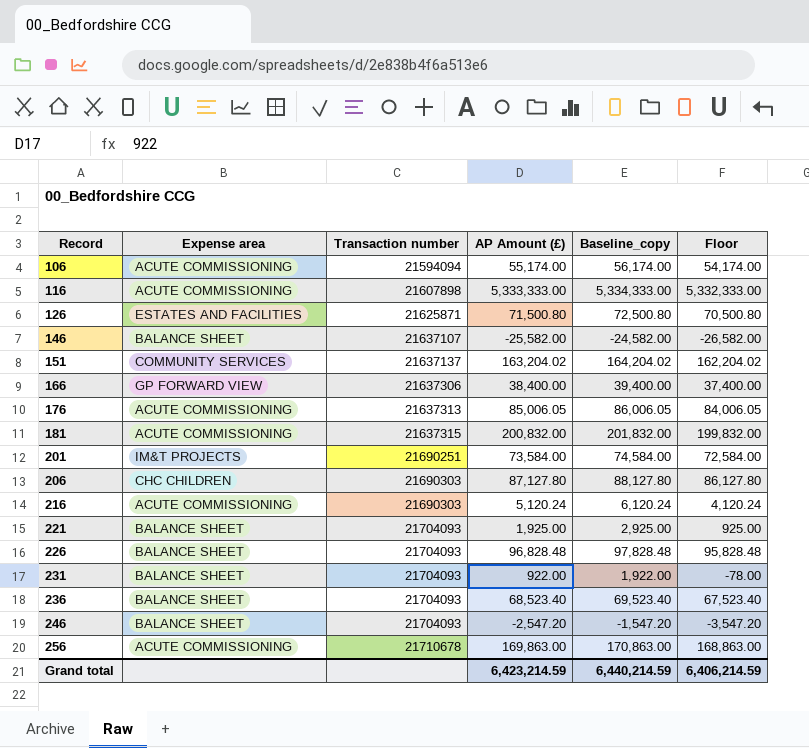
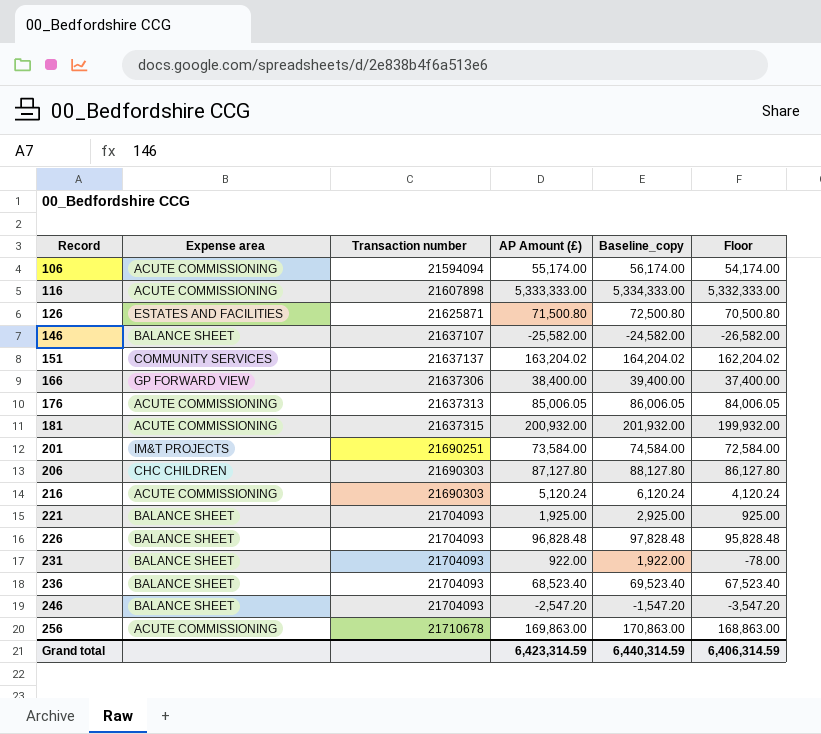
181 | AP Amount (£): 200,832.00 -> 200,932.00
181 | Baseline_copy: 201,832.00 -> 201,932.00
181 | Floor: 199,832.00 -> 199,932.00
Grand total | AP Amount (£): 6,423,214.59 -> 6,423,314.59
Grand total | Baseline_copy: 6,440,214.59 -> 6,440,314.59
Grand total | Floor: 6,406,214.59 -> 6,406,314.59

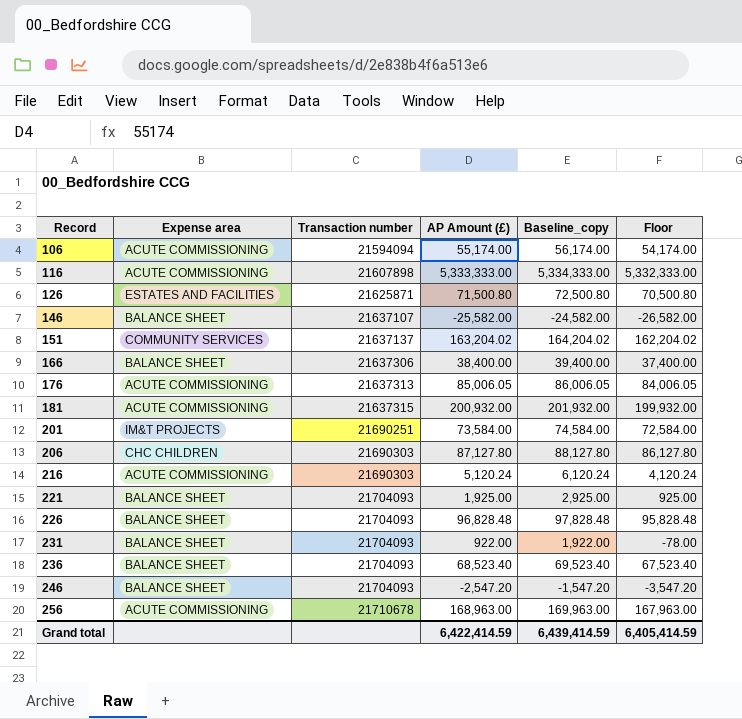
166 | Expense area: GP FORWARD VIEW -> BALANCE SHEET
256 | AP Amount (£): 169,863.00 -> 168,963.00
256 | Baseline_copy: 170,863.00 -> 169,963.00
256 | Floor: 168,863.00 -> 167,963.00
Grand total | AP Amount (£): 6,423,314.59 -> 6,422,414.59
Grand total | Baseline_copy: 6,440,314.59 -> 6,439,414.59
Grand total | Floor: 6,406,314.59 -> 6,405,414.59

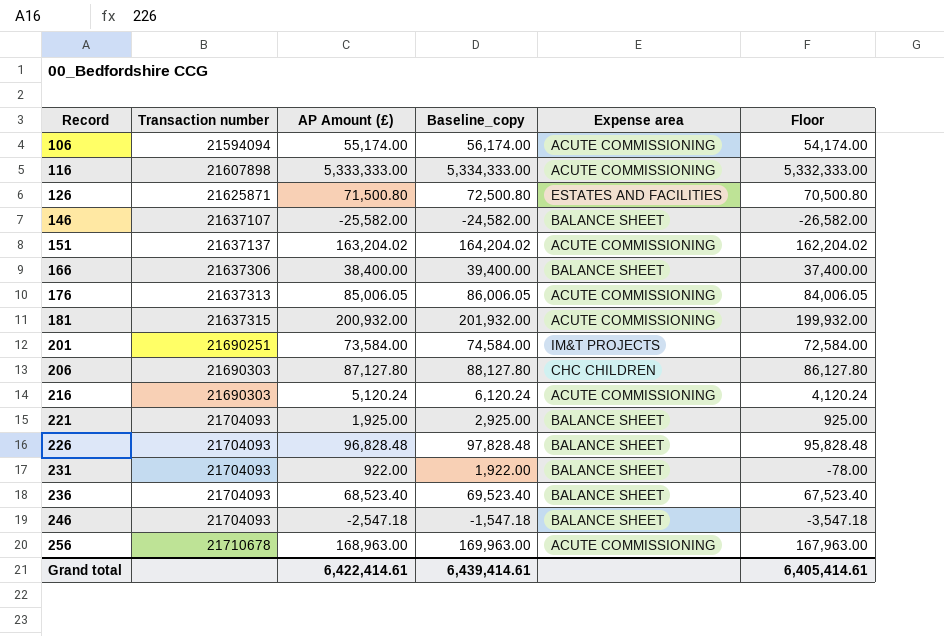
column Expense area | position: 2 -> 5
151 | Expense area: COMMUNITY SERVICES -> ACUTE COMMISSIONING
246 | AP Amount (£): -2,547.20 -> -2,547.18
246 | Baseline_copy: -1,547.20 -> -1,547.18
246 | Floor: -3,547.20 -> -3,547.18
Grand total | AP Amount (£): 6,422,414.59 -> 6,422,414.61
Grand total | Baseline_copy: 6,439,414.59 -> 6,439,414.61
Grand total | Floor: 6,405,414.59 -> 6,405,414.61

